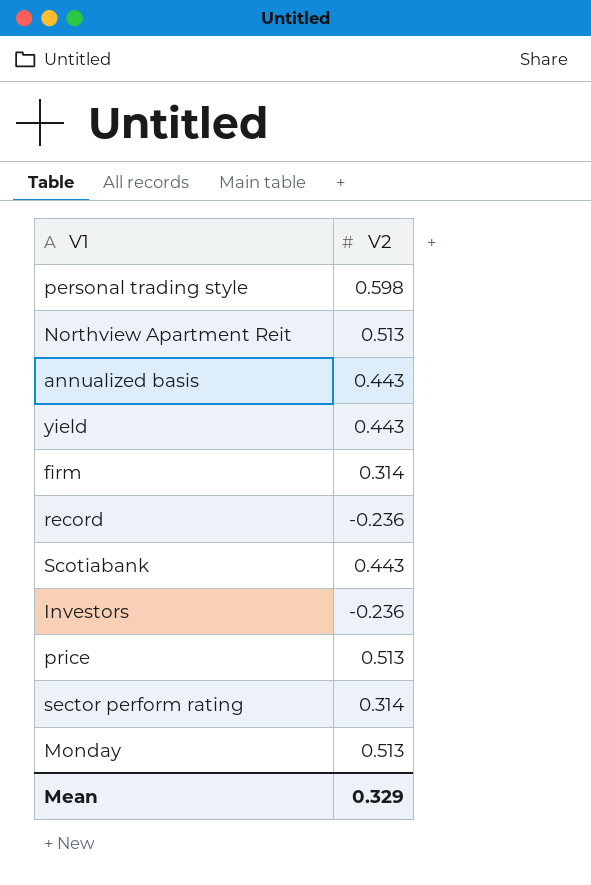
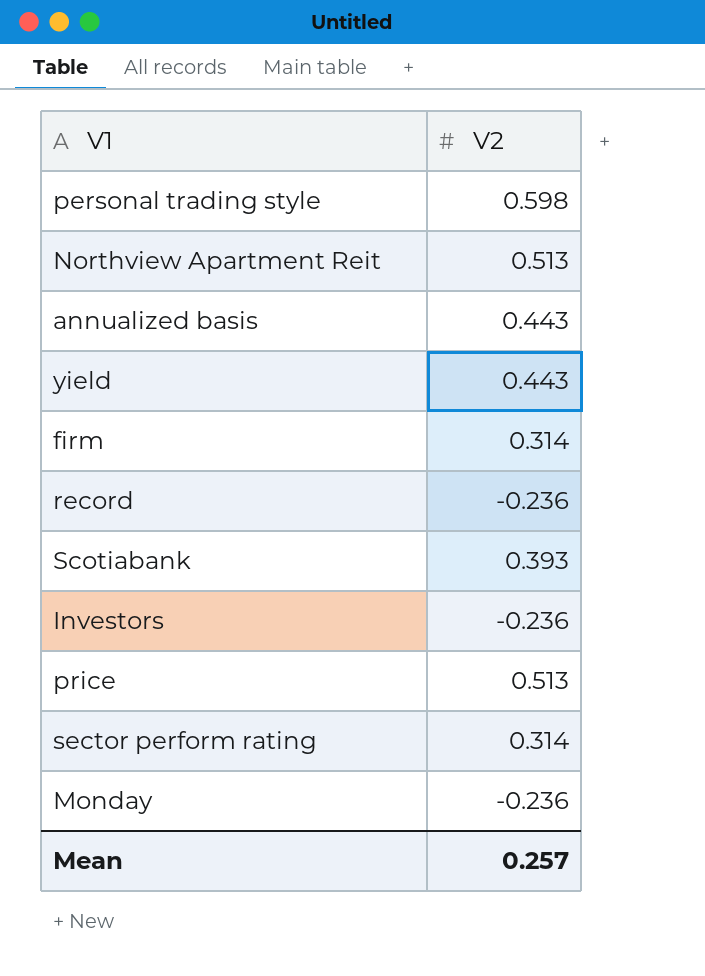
Scotiabank | V2: 0.443 -> 0.393
Monday | V2: 0.513 -> -0.236
Mean | V2: 0.329 -> 0.257

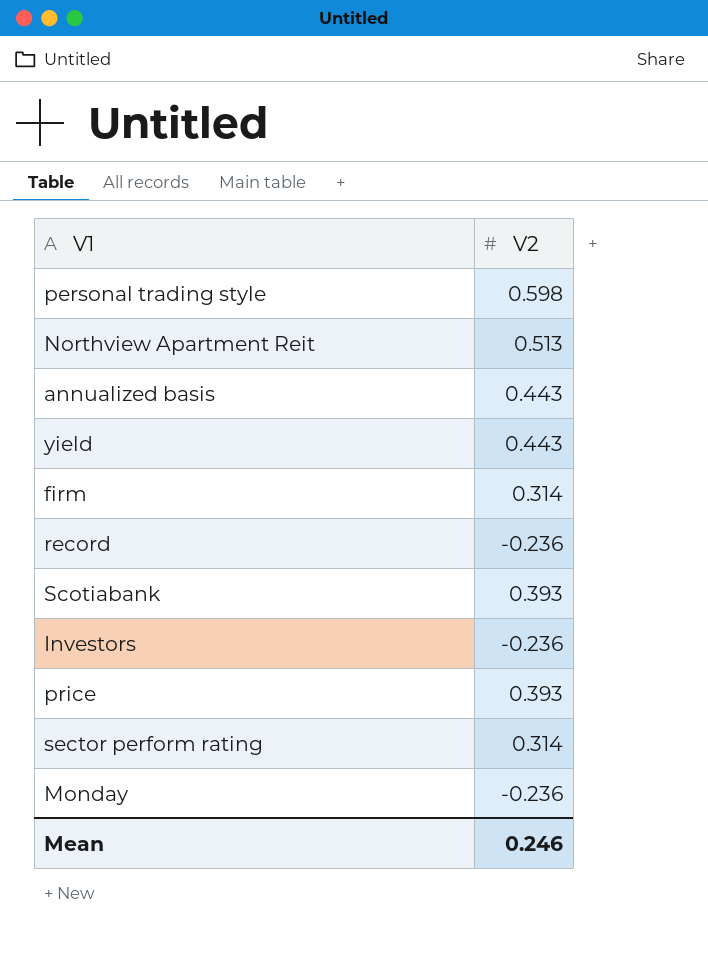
price | V2: 0.513 -> 0.393
Mean | V2: 0.257 -> 0.246

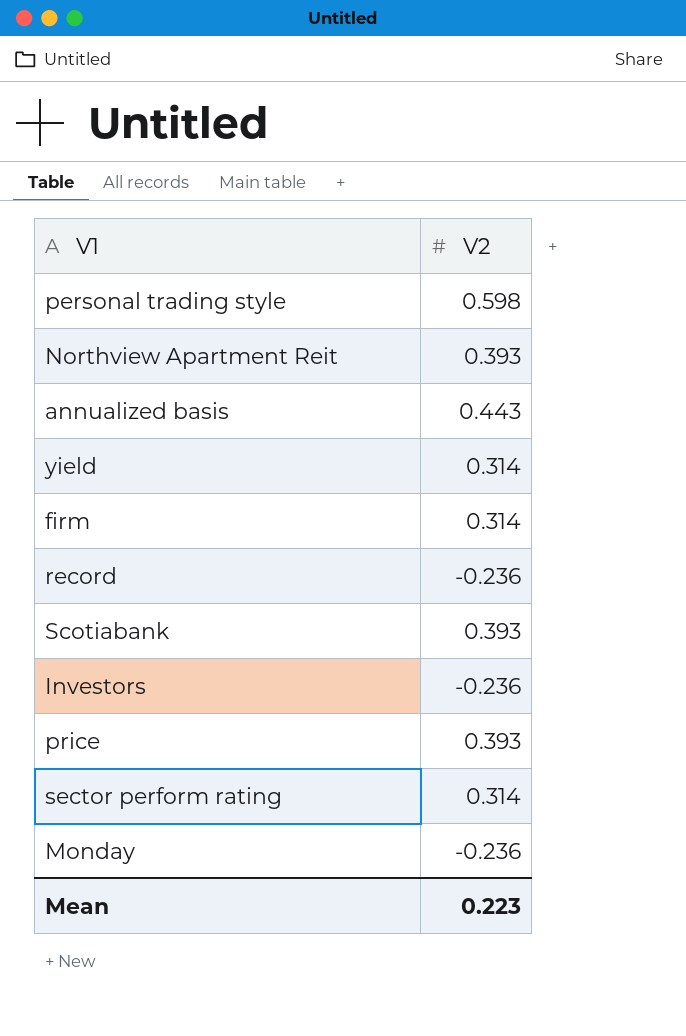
Northview Apartment Reit | V2: 0.513 -> 0.393
yield | V2: 0.443 -> 0.314
Mean | V2: 0.246 -> 0.223

